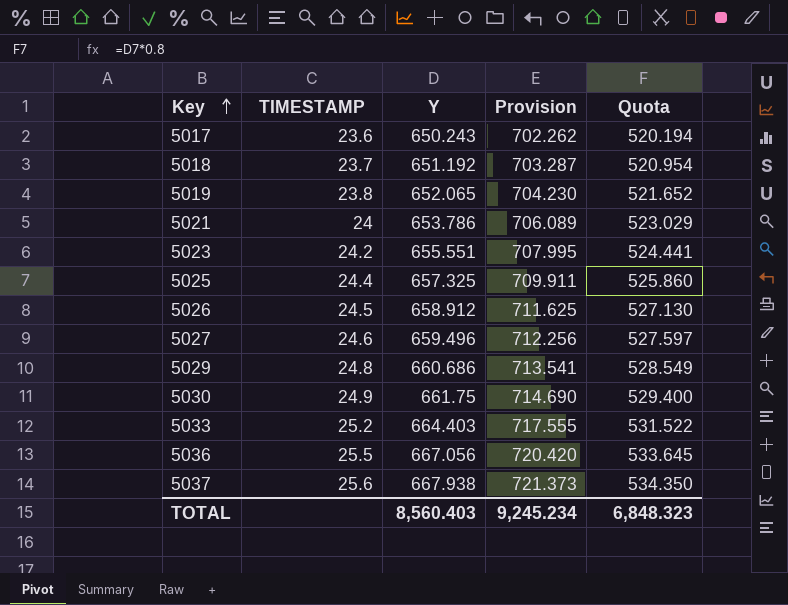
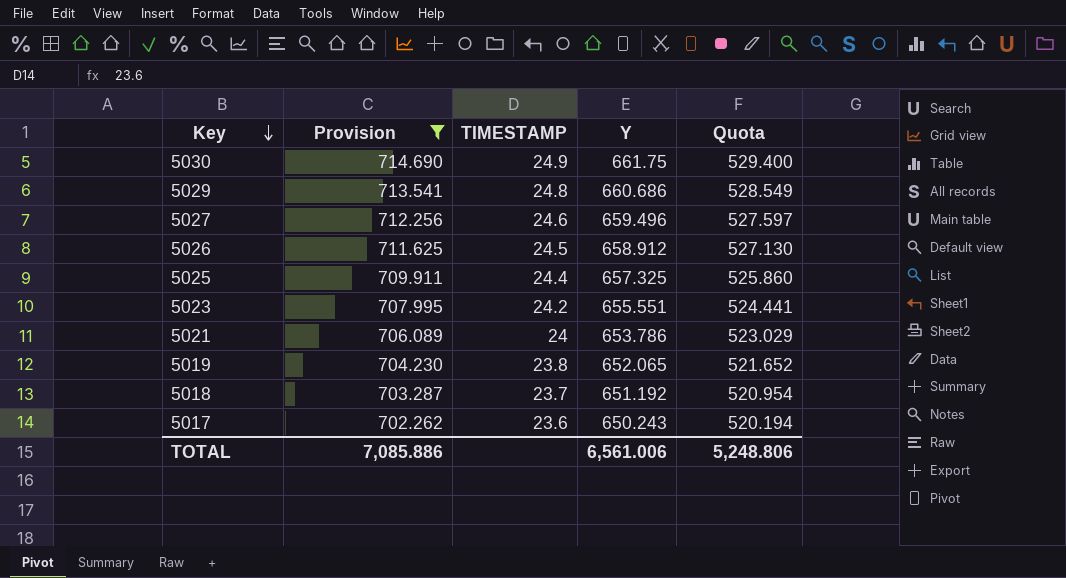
filter: none -> Provision <= 714.690
row order: Key ascending -> Key descending
column Provision | position: 4 -> 2
TOTAL | Provision: 9,245.234 -> 7,085.886
TOTAL | Y: 8,560.403 -> 6,561.006
TOTAL | Quota: 6,848.323 -> 5,248.806

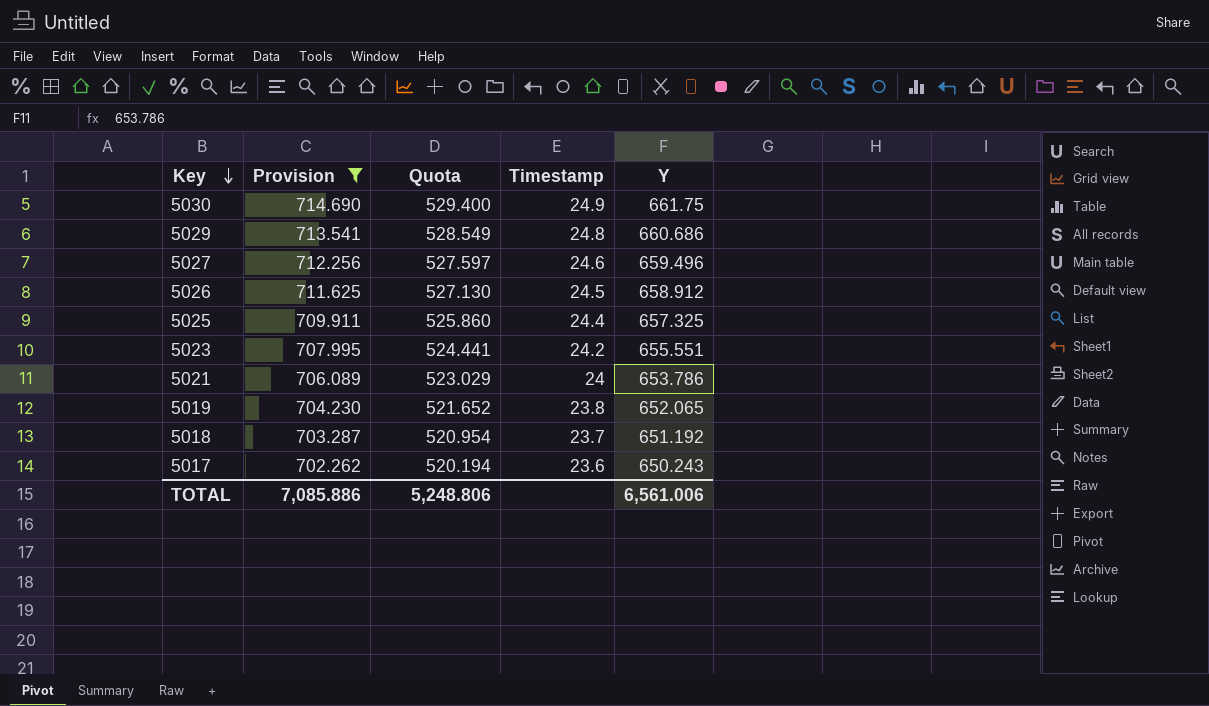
column Quota | position: 5 -> 3
column name: TIMESTAMP -> Timestamp

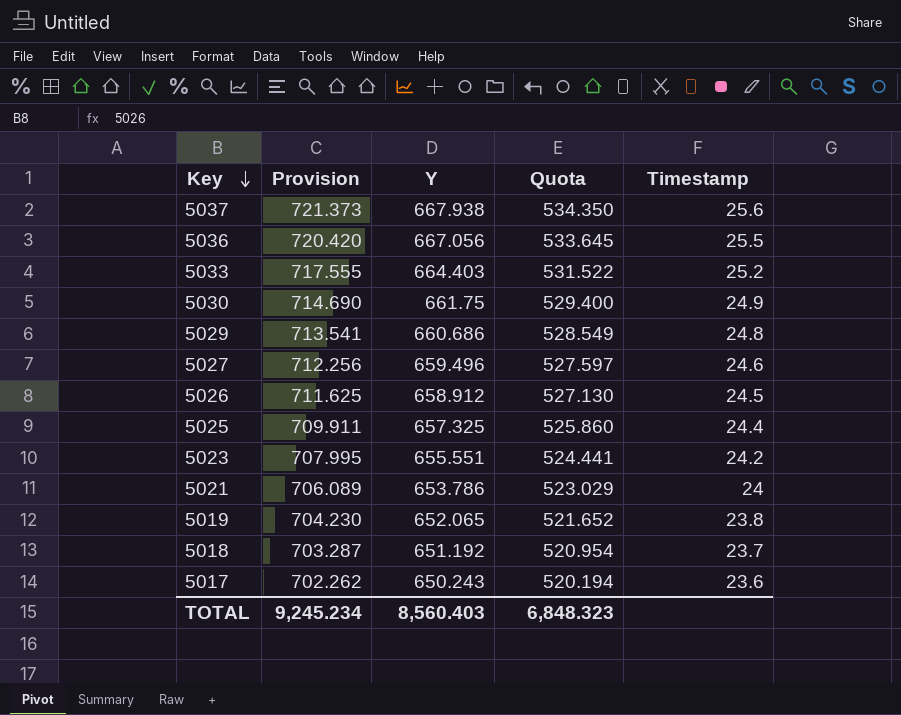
filter: Provision <= 714.690 -> none
column Y | position: 5 -> 3
TOTAL | Provision: 7,085.886 -> 9,245.234
TOTAL | Y: 6,561.006 -> 8,560.403
TOTAL | Quota: 5,248.806 -> 6,848.323

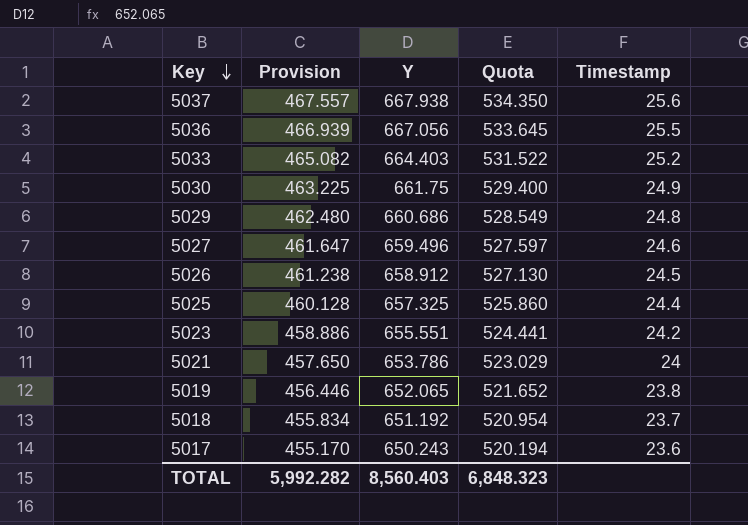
column Provision | formula: [Y] * 1.08 -> [Y] * 0.7
TOTAL | Provision: 9,245.234 -> 5,992.282

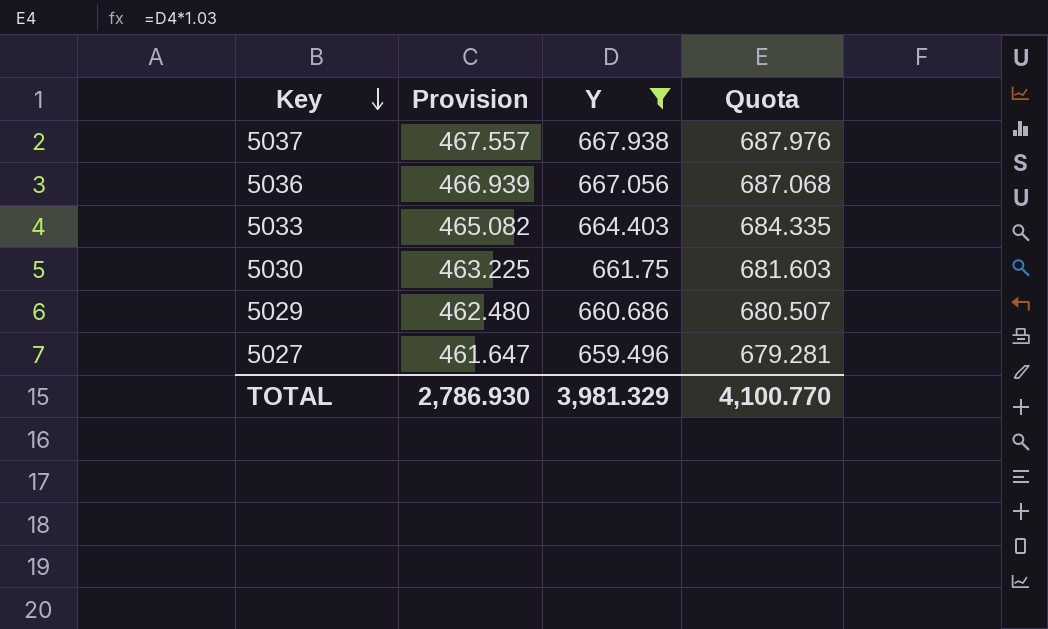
filter: none -> Y >= 659.496
column Timestamp | position: 5 -> none
column Quota | formula: [Y] * 0.8 -> [Y] * 1.03
TOTAL | Provision: 5,992.282 -> 2,786.930
TOTAL | Y: 8,560.403 -> 3,981.329
TOTAL | Quota: 6,848.323 -> 4,100.770

